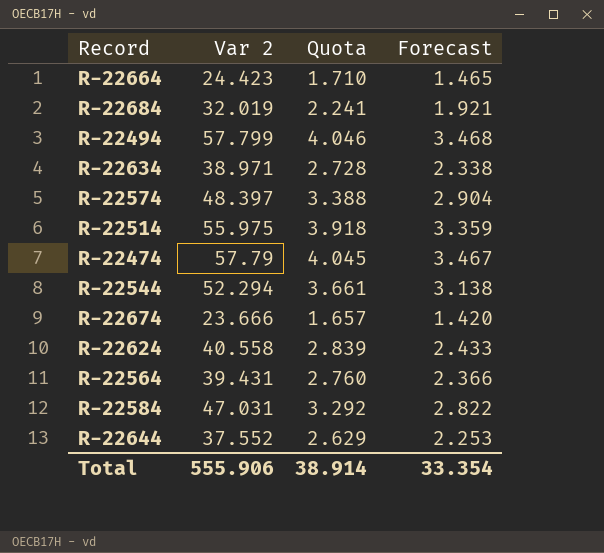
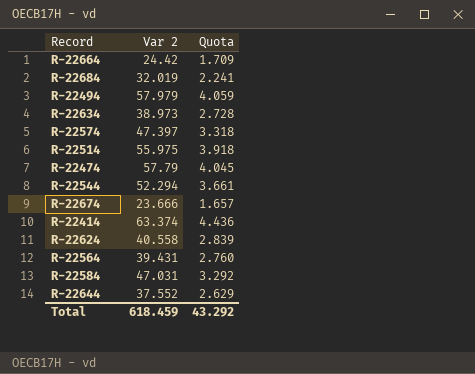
column Forecast | formula: [Var 2] * 0.06 -> none
R-22664 | Var 2: 24.423 -> 24.42
R-22664 | Quota: 1.710 -> 1.709
R-22494 | Var 2: 57.799 -> 57.979
R-22494 | Quota: 4.046 -> 4.059
R-22634 | Var 2: 38.971 -> 38.973
R-22574 | Var 2: 48.397 -> 47.397
R-22574 | Quota: 3.388 -> 3.318
row R-22414: none -> 63.374 | 4.436
Total | Var 2: 555.906 -> 618.459
Total | Quota: 38.914 -> 43.292

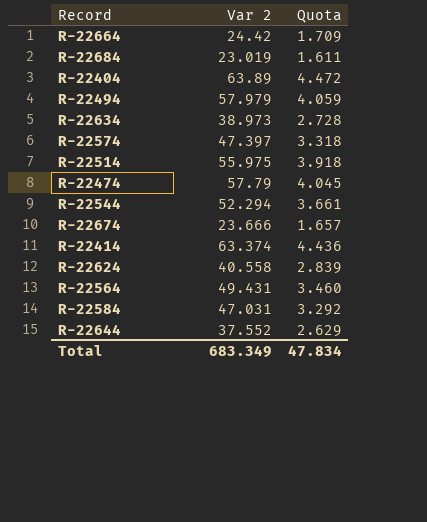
R-22684 | Var 2: 32.019 -> 23.019
R-22684 | Quota: 2.241 -> 1.611
row R-22404: none -> 63.89 | 4.472
R-22564 | Var 2: 39.431 -> 49.431
R-22564 | Quota: 2.760 -> 3.460
Total | Var 2: 618.459 -> 683.349
Total | Quota: 43.292 -> 47.834

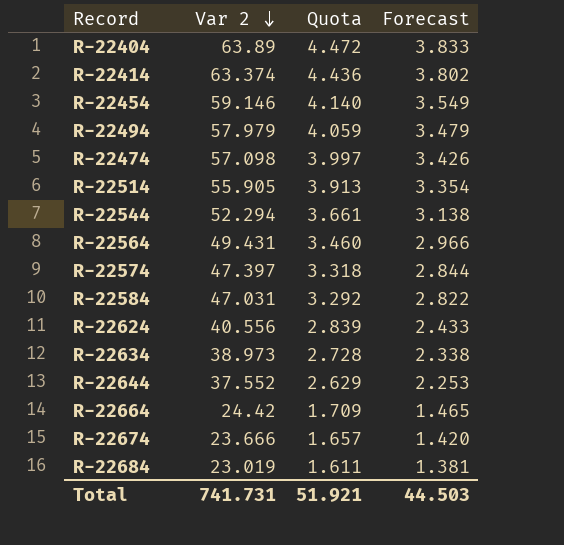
row order: none -> Var 2 descending
column Forecast | formula: none -> [Var 2] * 0.06
row R-22454: none -> 59.146 | 4.140 | 3.549
R-22474 | Var 2: 57.79 -> 57.098
R-22474 | Quota: 4.045 -> 3.997
R-22514 | Var 2: 55.975 -> 55.905
R-22514 | Quota: 3.918 -> 3.913
R-22624 | Var 2: 40.558 -> 40.556
Total | Var 2: 683.349 -> 741.731
Total | Quota: 47.834 -> 51.921

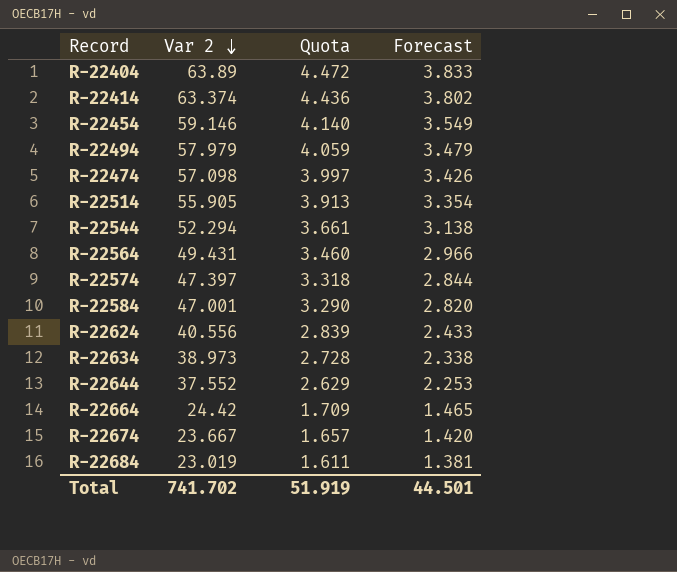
R-22584 | Var 2: 47.031 -> 47.001
R-22584 | Quota: 3.292 -> 3.290
R-22584 | Forecast: 2.822 -> 2.820
R-22674 | Var 2: 23.666 -> 23.667
Total | Var 2: 741.731 -> 741.702
Total | Quota: 51.921 -> 51.919
Total | Forecast: 44.503 -> 44.501

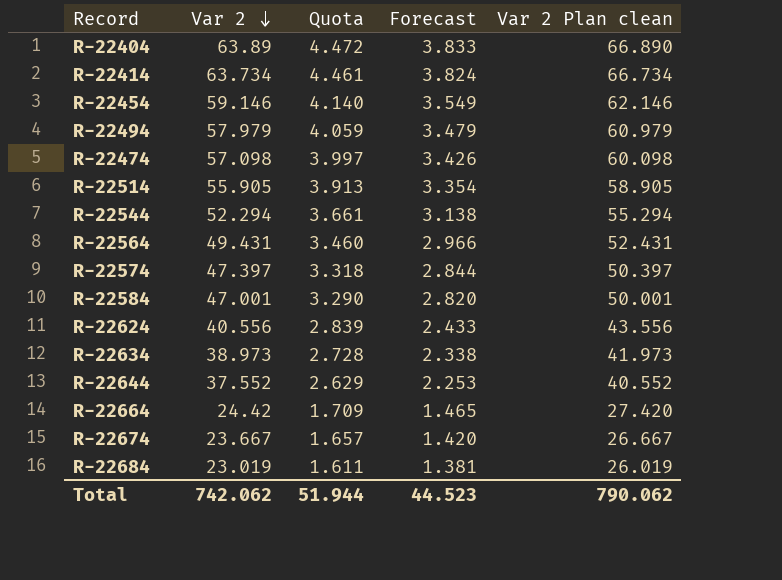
column Var 2 Plan clean | formula: none -> [Var 2] + 3
R-22414 | Var 2: 63.374 -> 63.734
R-22414 | Quota: 4.436 -> 4.461
R-22414 | Forecast: 3.802 -> 3.824
Total | Var 2: 741.702 -> 742.062
Total | Quota: 51.919 -> 51.944
Total | Forecast: 44.501 -> 44.523

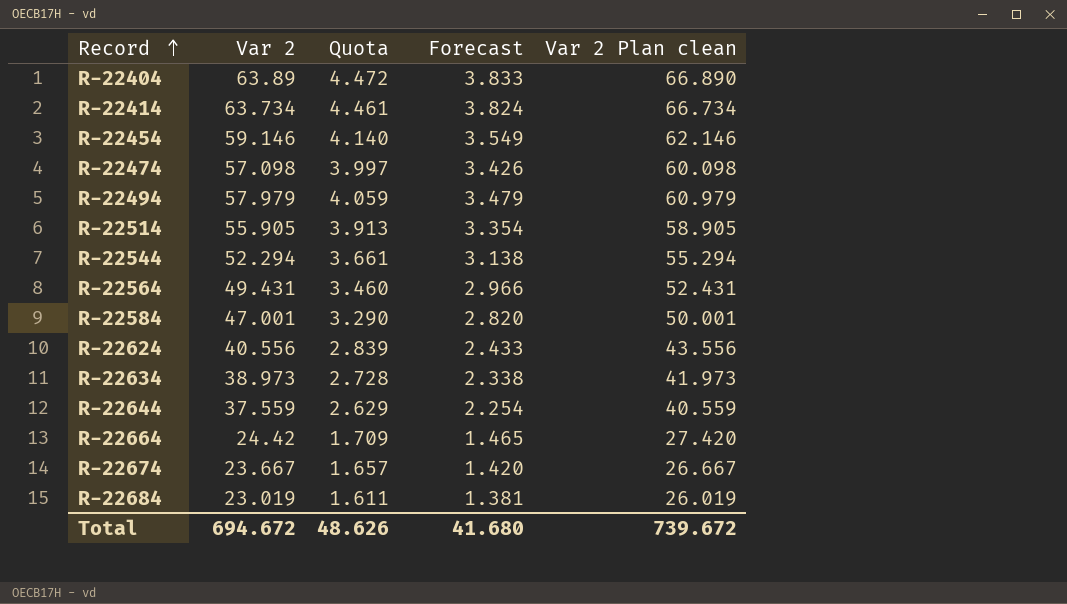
row order: Var 2 descending -> Record ascending
row R-22574: 47.397 | 3.318 | 2.844 | 50.397 -> none
R-22644 | Var 2: 37.552 -> 37.559
R-22644 | Forecast: 2.253 -> 2.254
R-22644 | Var 2 Plan clean: 40.552 -> 40.559
Total | Var 2: 742.062 -> 694.672
Total | Quota: 51.944 -> 48.626
Total | Forecast: 44.523 -> 41.680
Total | Var 2 Plan clean: 790.062 -> 739.672

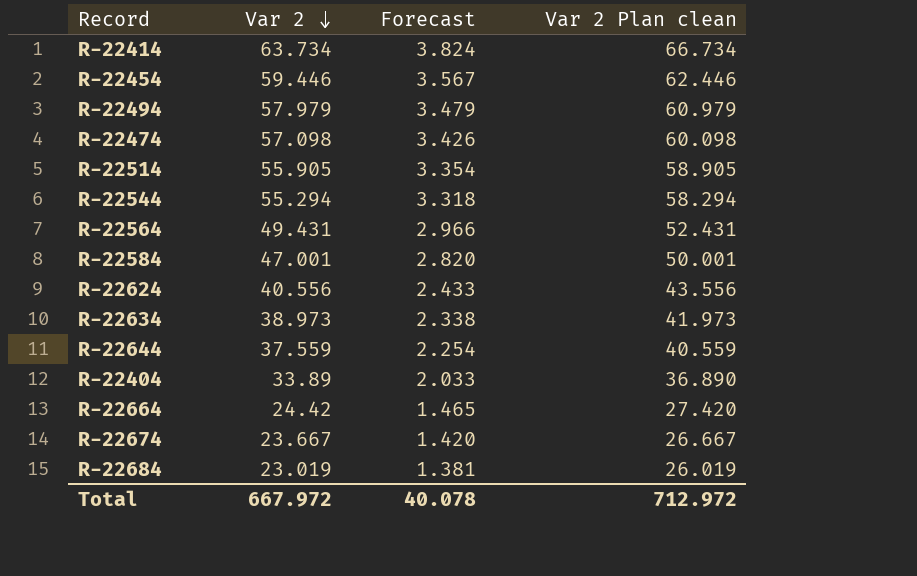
row order: Record ascending -> Var 2 descending
column Quota | formula: [Var 2] * 0.07 -> none
R-22454 | Var 2: 59.146 -> 59.446
R-22454 | Forecast: 3.549 -> 3.567
R-22454 | Var 2 Plan clean: 62.146 -> 62.446
R-22544 | Var 2: 52.294 -> 55.294
R-22544 | Forecast: 3.138 -> 3.318
R-22544 | Var 2 Plan clean: 55.294 -> 58.294
R-22404 | Var 2: 63.89 -> 33.89
R-22404 | Forecast: 3.833 -> 2.033
R-22404 | Var 2 Plan clean: 66.890 -> 36.890
Total | Var 2: 694.672 -> 667.972
Total | Forecast: 41.680 -> 40.078
Total | Var 2 Plan clean: 739.672 -> 712.972

